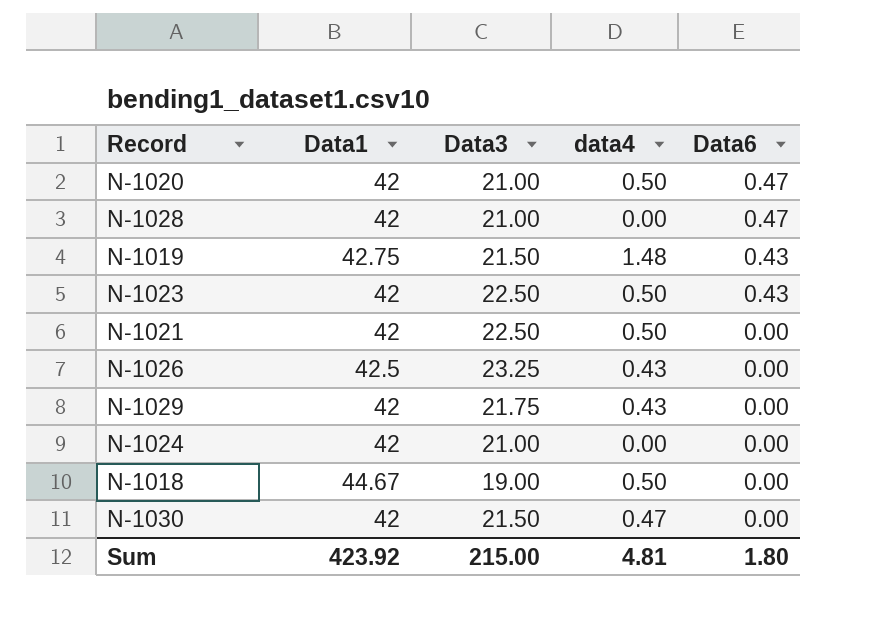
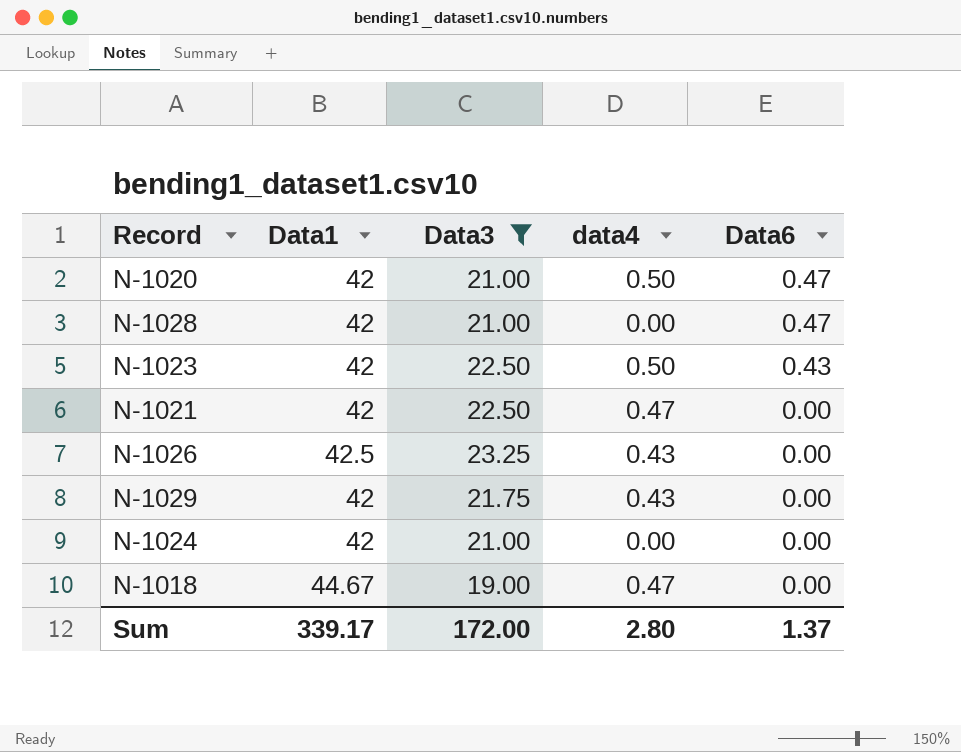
filter: none -> Data3 != 21.50
N-1021 | data4: 0.50 -> 0.47
N-1018 | data4: 0.50 -> 0.47
Sum | Data1: 423.92 -> 339.17
Sum | Data3: 215.00 -> 172.00
Sum | data4: 4.81 -> 2.80
Sum | Data6: 1.80 -> 1.37

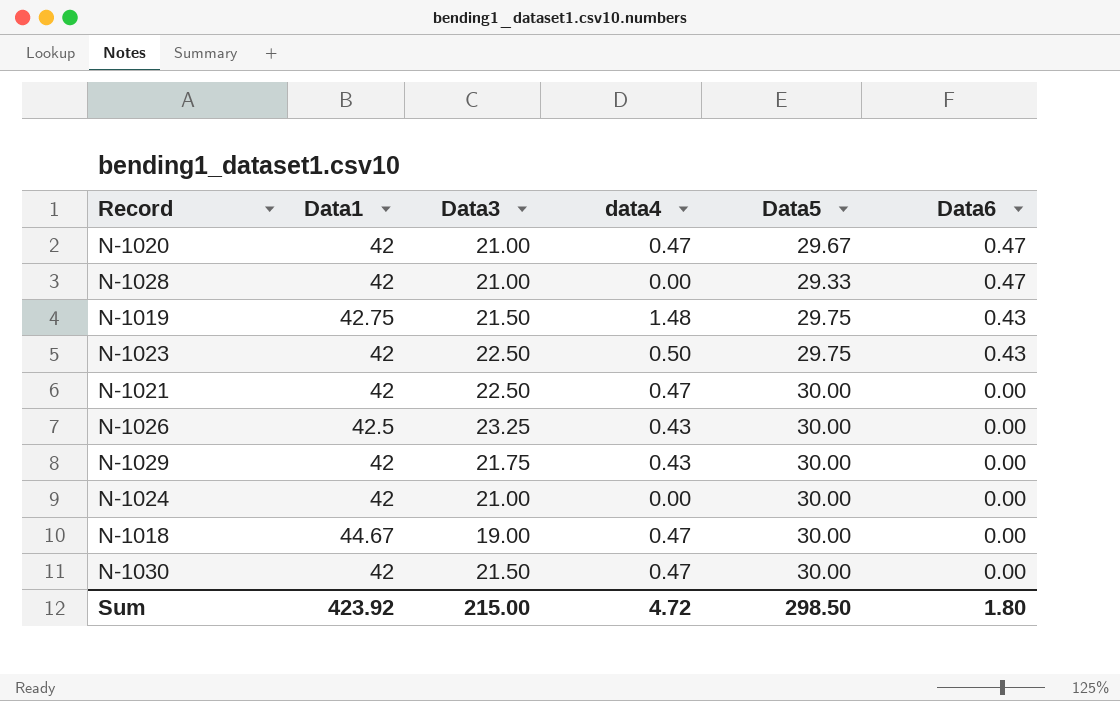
filter: Data3 != 21.50 -> none
column Data5 | position: none -> 5
N-1020 | data4: 0.50 -> 0.47
Sum | Data1: 339.17 -> 423.92
Sum | Data3: 172.00 -> 215.00
Sum | data4: 2.80 -> 4.72
Sum | Data6: 1.37 -> 1.80

